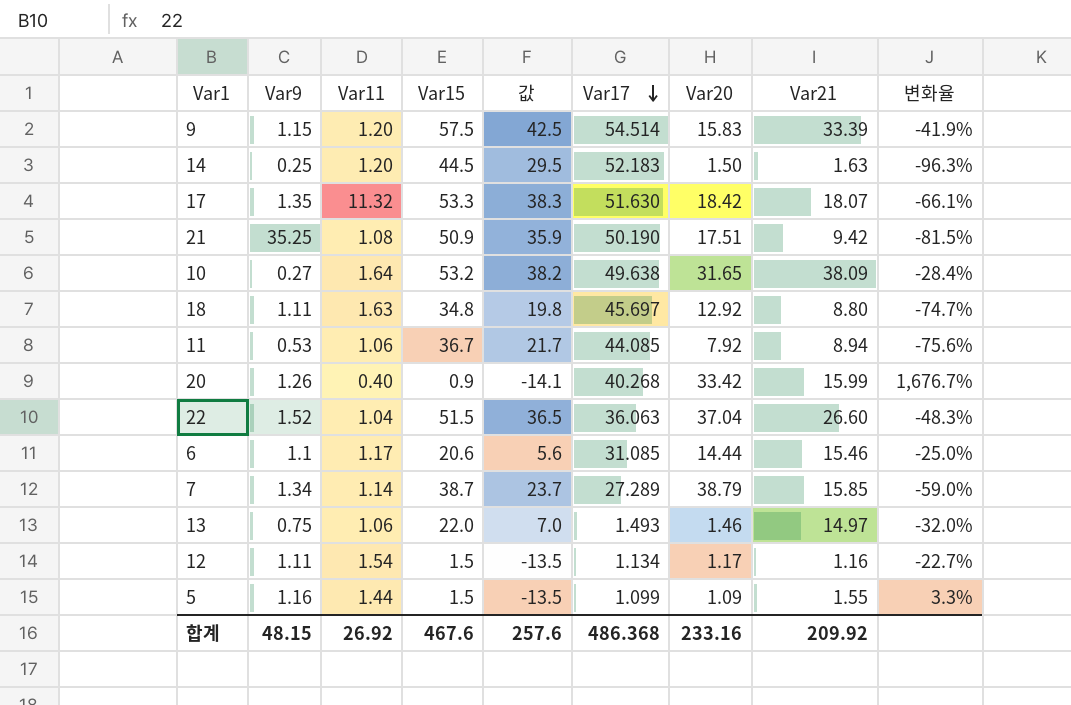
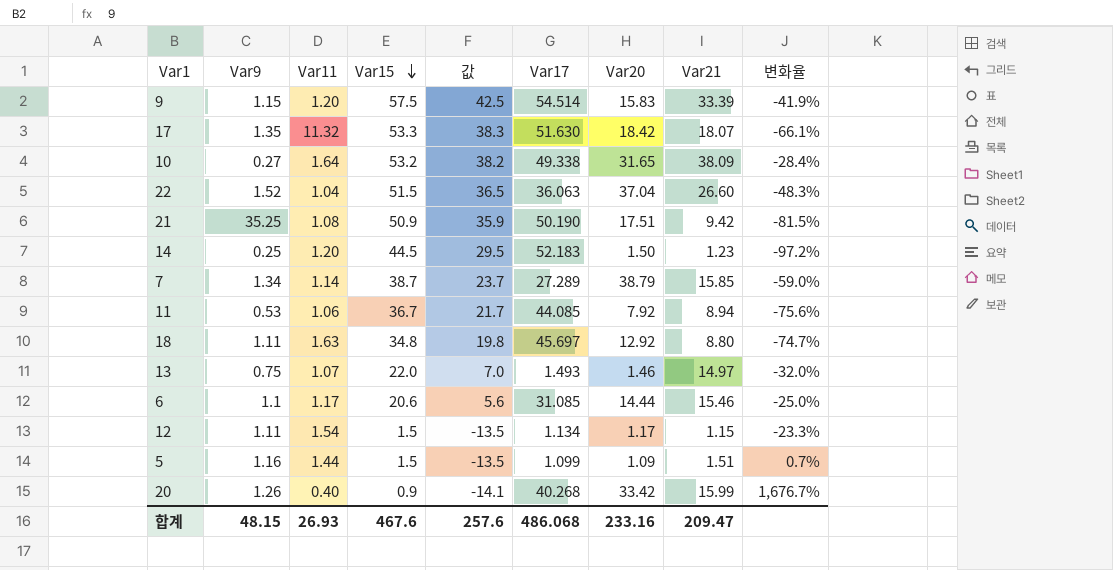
row order: Var17 descending -> Var15 descending
10 | Var17: 49.638 -> 49.338
14 | Var21: 1.63 -> 1.23
14 | 변화율: -96.3% -> -97.2%
13 | Var11: 1.06 -> 1.07
12 | Var21: 1.16 -> 1.15
12 | 변화율: -22.7% -> -23.3%
5 | Var21: 1.55 -> 1.51
5 | 변화율: 3.3% -> 0.7%
합계 | Var11: 26.92 -> 26.93
합계 | Var17: 486.368 -> 486.068
합계 | Var21: 209.92 -> 209.47

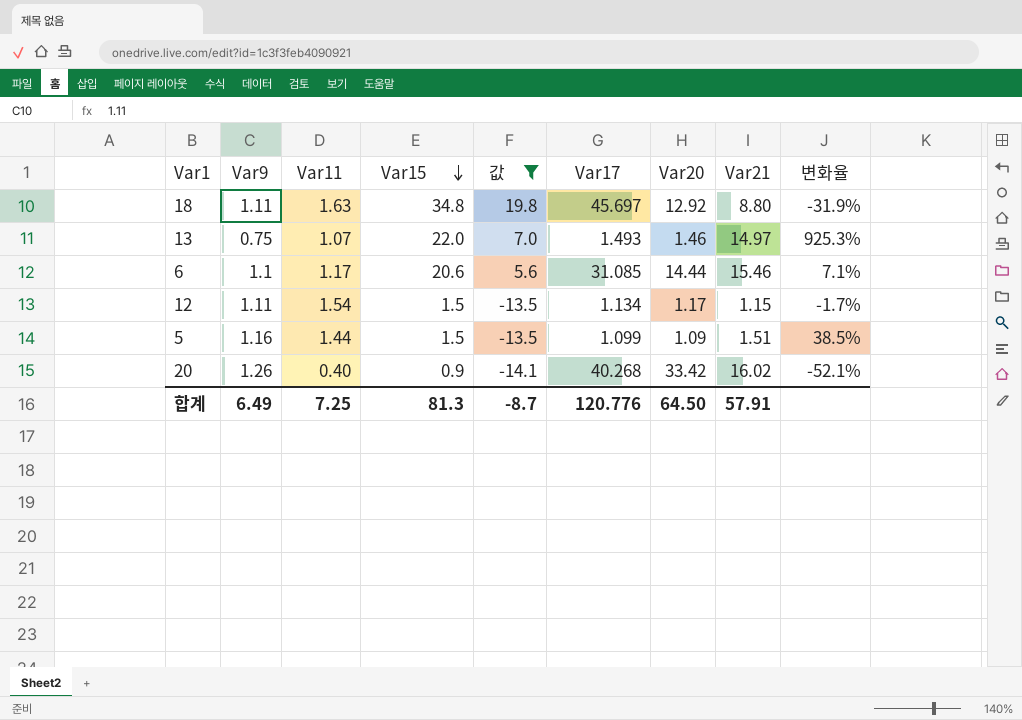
filter: none -> 값 <= 19.8
column 변화율 | formula: ([Var21] - [Var15]) / [Var15] -> ([Var21] - [Var20]) / [Var20]
20 | Var21: 15.99 -> 16.02
합계 | Var9: 48.15 -> 6.49
합계 | Var11: 26.93 -> 7.25
합계 | Var15: 467.6 -> 81.3
합계 | 값: 257.6 -> -8.7
합계 | Var17: 486.068 -> 120.776
합계 | Var20: 233.16 -> 64.50
합계 | Var21: 209.47 -> 57.91

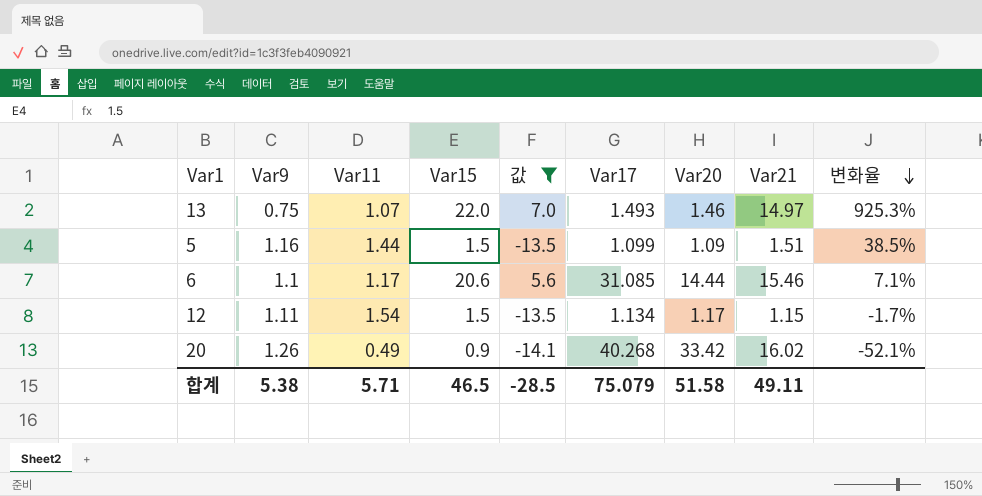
row order: Var15 descending -> 변화율 descending
row 18: 1.11 | 1.63 | 34.8 | 19.8 | 45.697 | 12.92 | 8.80 | -31.9% -> none
20 | Var11: 0.40 -> 0.49
합계 | Var9: 6.49 -> 5.38
합계 | Var11: 7.25 -> 5.71
합계 | Var15: 81.3 -> 46.5
합계 | 값: -8.7 -> -28.5
합계 | Var17: 120.776 -> 75.079
합계 | Var20: 64.50 -> 51.58
합계 | Var21: 57.91 -> 49.11

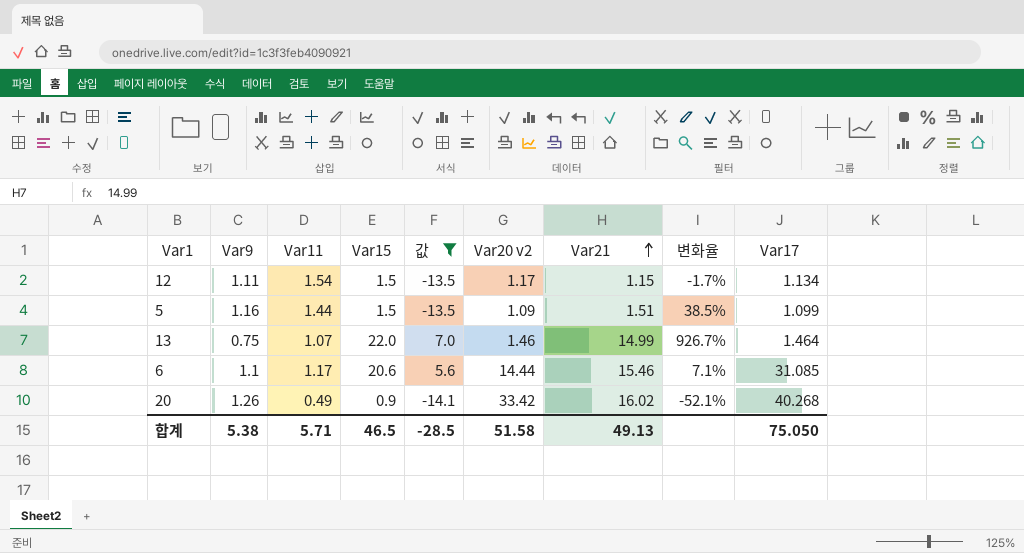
row order: 변화율 descending -> Var21 ascending
column name: Var20 -> Var20 v2
column Var17 | position: 6 -> 9
13 | Var21: 14.97 -> 14.99
13 | 변화율: 925.3% -> 926.7%
13 | Var17: 1.493 -> 1.464
합계 | Var21: 49.11 -> 49.13
합계 | Var17: 75.079 -> 75.050

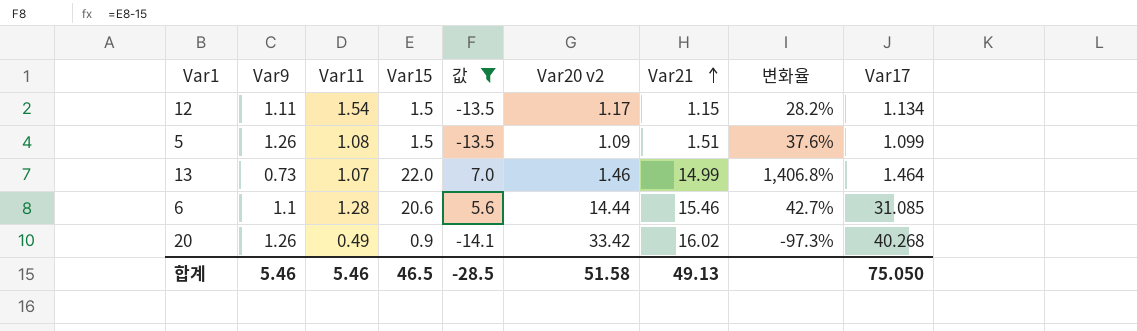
column 변화율 | formula: ([Var21] - [Var20 v2]) / [Var20 v2] -> ([Var15] - [Var20 v2]) / [Var20 v2]
5 | Var9: 1.16 -> 1.26
5 | Var11: 1.44 -> 1.08
13 | Var9: 0.75 -> 0.73
6 | Var11: 1.17 -> 1.28
합계 | Var9: 5.38 -> 5.46
합계 | Var11: 5.71 -> 5.46

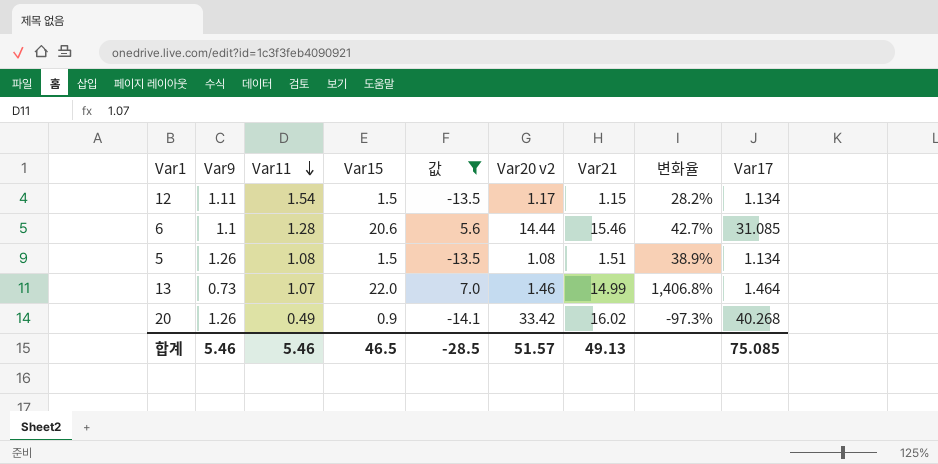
row order: Var21 ascending -> Var11 descending
5 | Var20 v2: 1.09 -> 1.08
5 | 변화율: 37.6% -> 38.9%
5 | Var17: 1.099 -> 1.134
합계 | Var20 v2: 51.58 -> 51.57
합계 | Var17: 75.050 -> 75.085

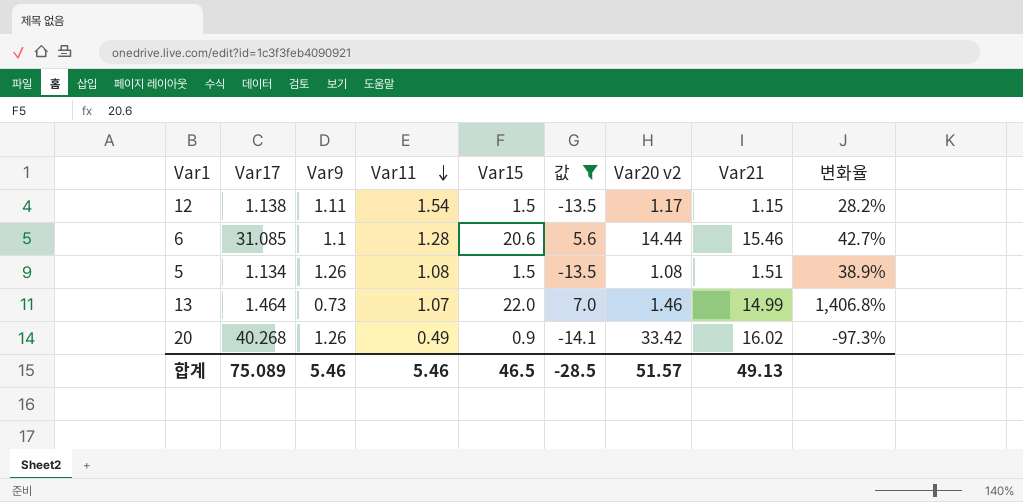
column Var17 | position: 9 -> 2
12 | Var17: 1.134 -> 1.138
합계 | Var17: 75.085 -> 75.089

